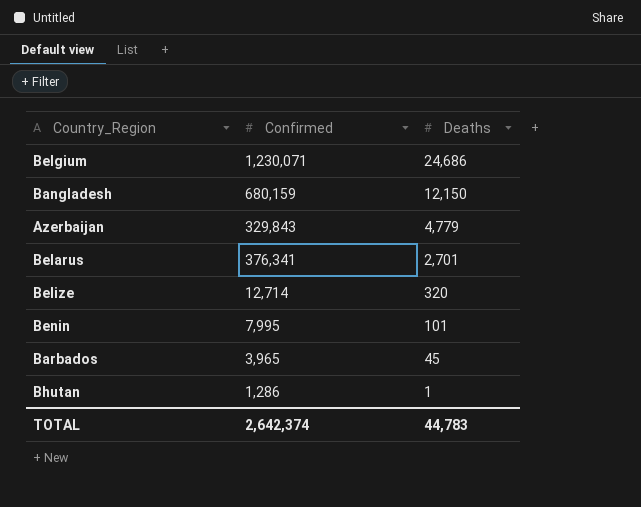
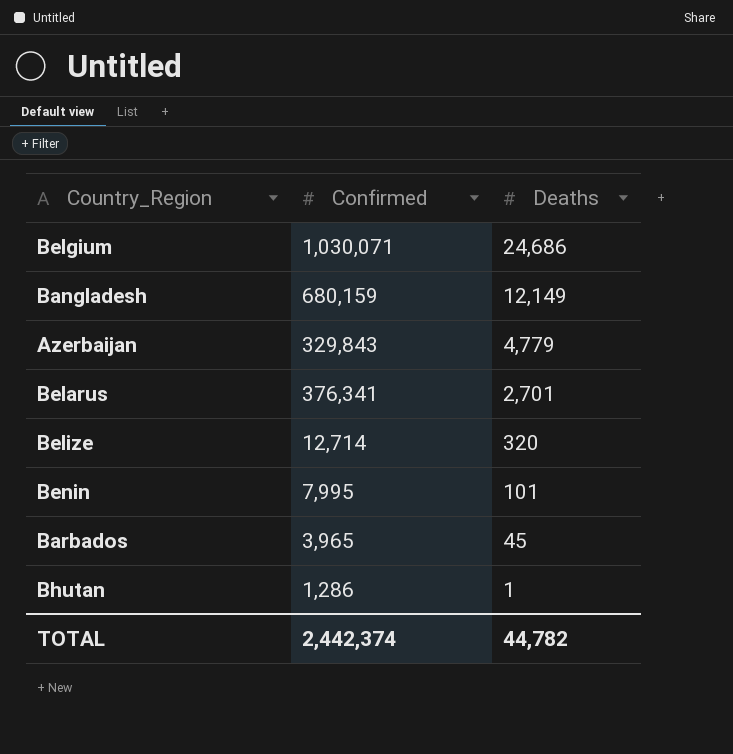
Belgium | Confirmed: 1,230,071 -> 1,030,071
Bangladesh | Deaths: 12,150 -> 12,149
TOTAL | Confirmed: 2,642,374 -> 2,442,374
TOTAL | Deaths: 44,783 -> 44,782

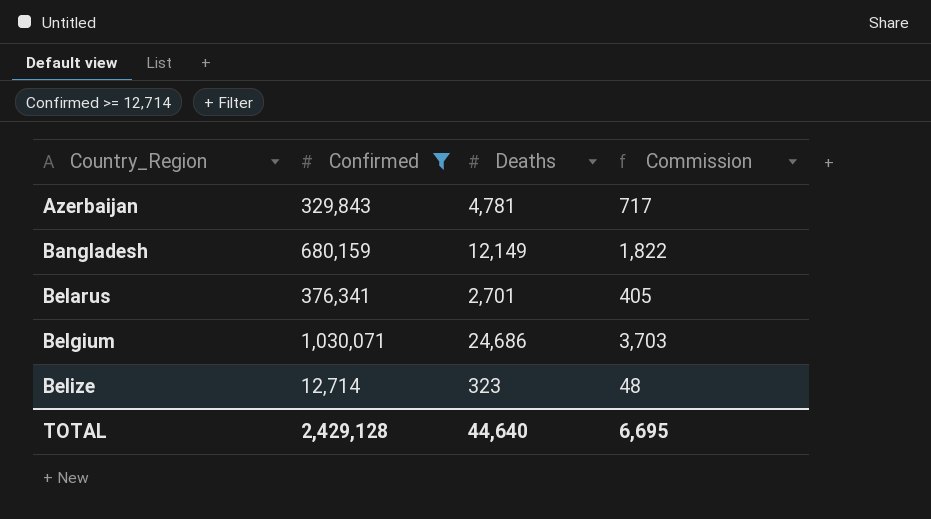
filter: none -> Confirmed >= 12,714
row order: Deaths descending -> Country_Region ascending
column Commission | formula: none -> [Deaths] * 0.15
Azerbaijan | Deaths: 4,779 -> 4,781
Belize | Deaths: 320 -> 323
TOTAL | Confirmed: 2,442,374 -> 2,429,128
TOTAL | Deaths: 44,782 -> 44,640

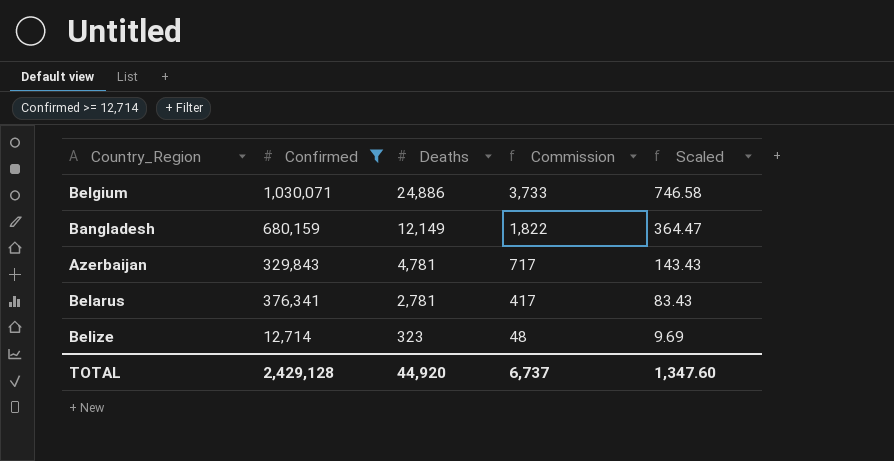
row order: Country_Region ascending -> Deaths descending
column Scaled | formula: none -> [Deaths] * 0.03
Belgium | Deaths: 24,686 -> 24,886
Belgium | Commission: 3,703 -> 3,733
Belarus | Deaths: 2,701 -> 2,781
Belarus | Commission: 405 -> 417
TOTAL | Deaths: 44,640 -> 44,920
TOTAL | Commission: 6,695 -> 6,737

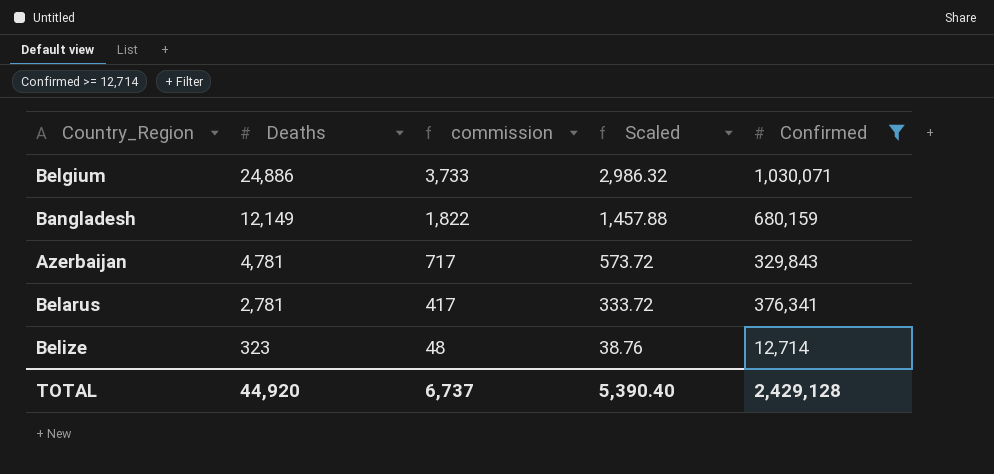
column name: Commission -> commission
column Scaled | formula: [Deaths] * 0.03 -> [Deaths] * 0.12
column Confirmed | position: 2 -> 5
TOTAL | Scaled: 1,347.60 -> 5,390.40

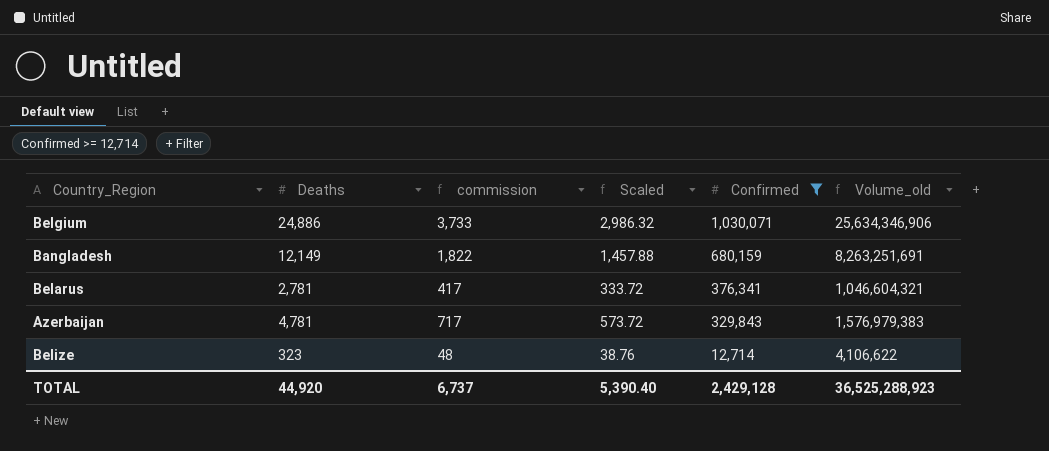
row order: Deaths descending -> Confirmed descending
column Volume_old | formula: none -> [Deaths] * [Confirmed]

